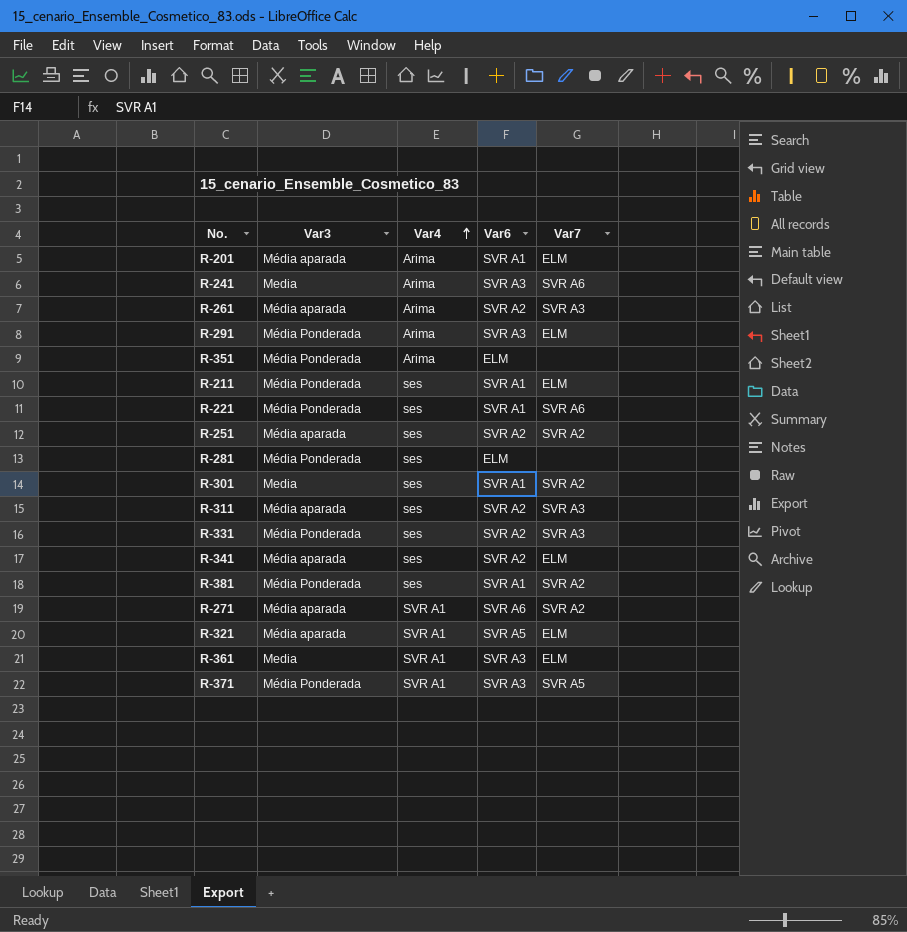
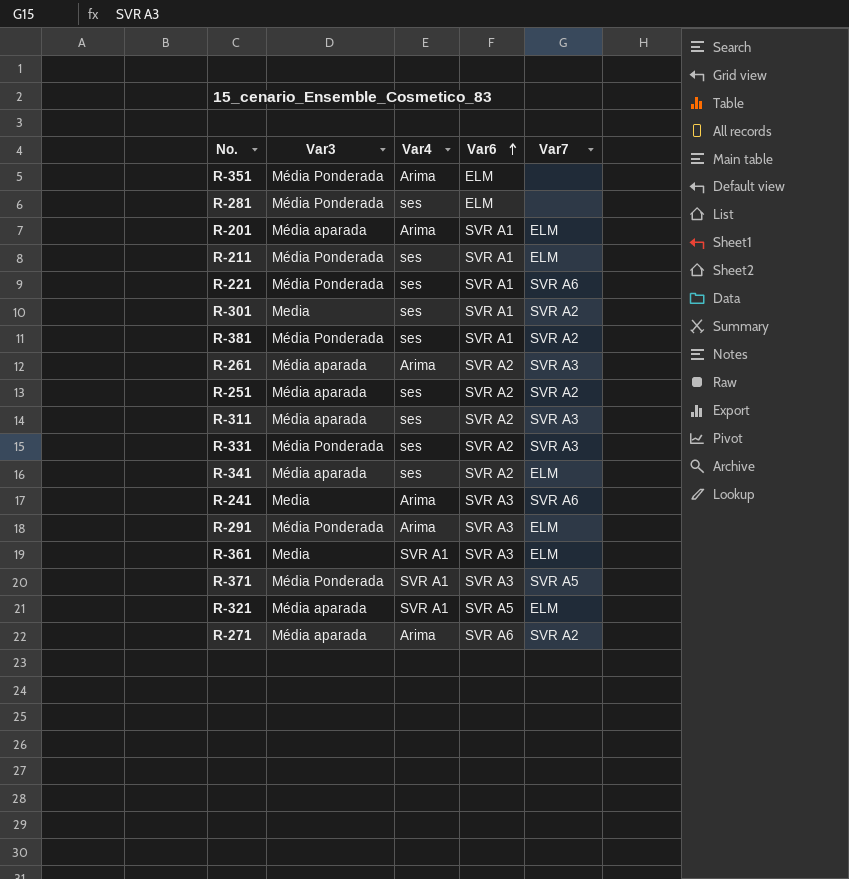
row order: Var4 ascending -> Var6 ascending
R-271 | Var4: SVR A1 -> Arima

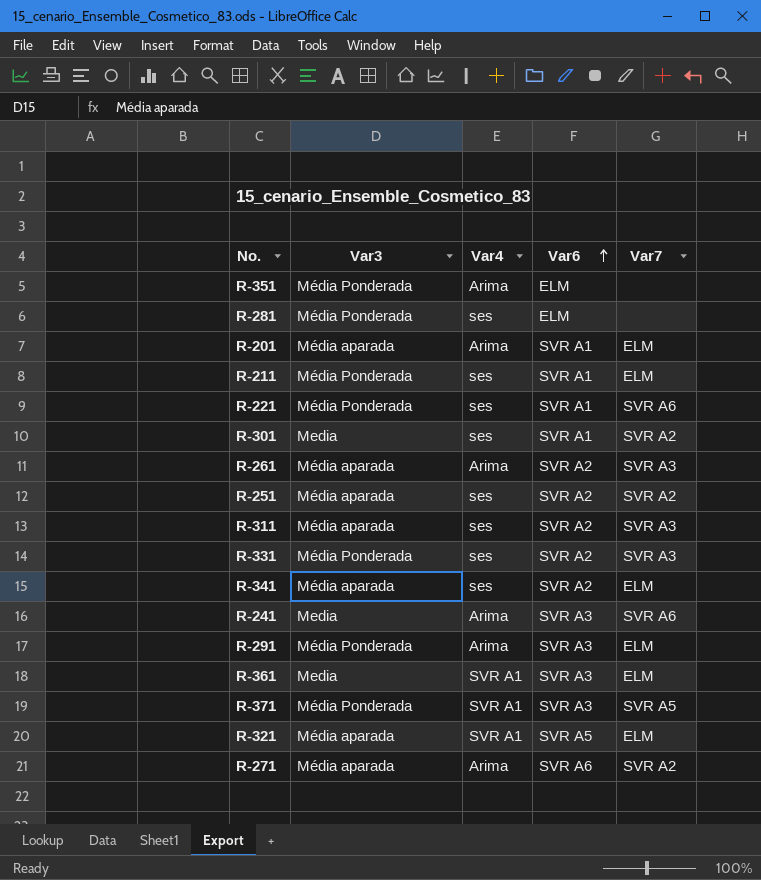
row R-381: Média Ponderada | ses | SVR A1 | SVR A2 -> none

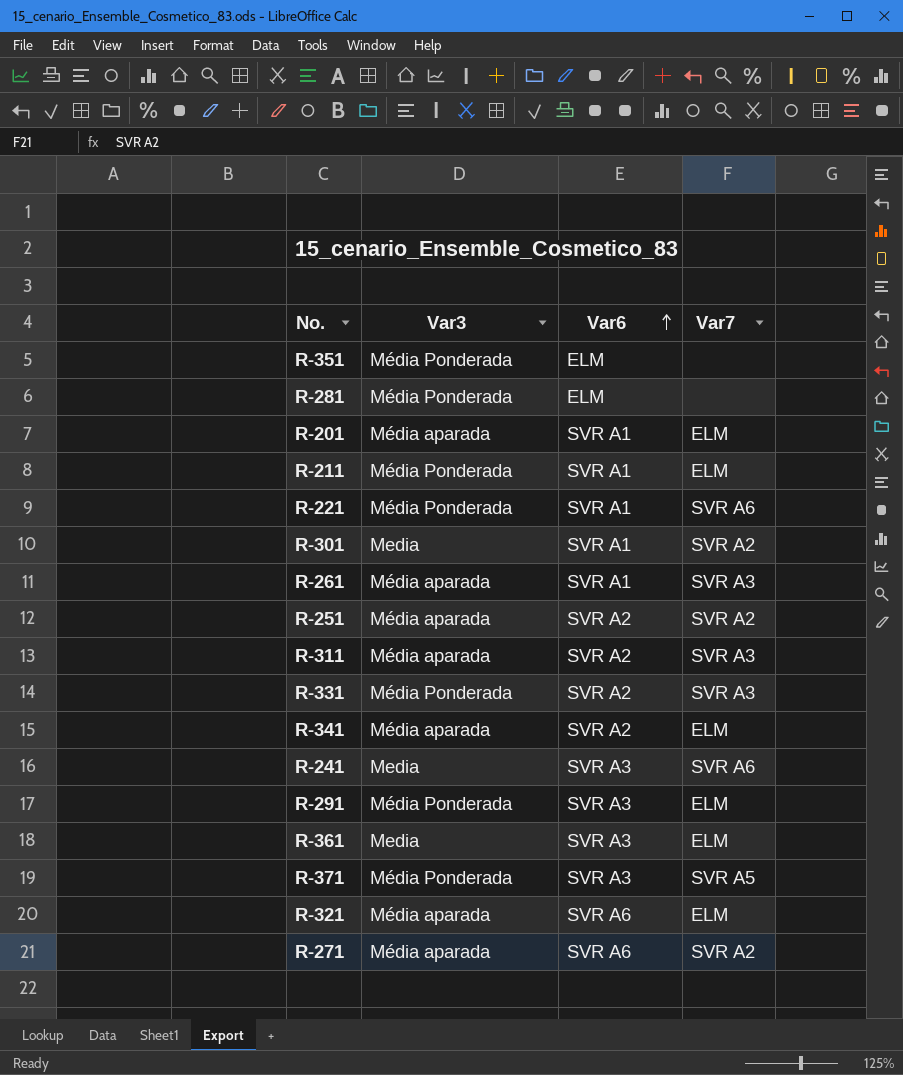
column Var4 | position: 3 -> none
R-261 | Var6: SVR A2 -> SVR A1
R-321 | Var6: SVR A5 -> SVR A6

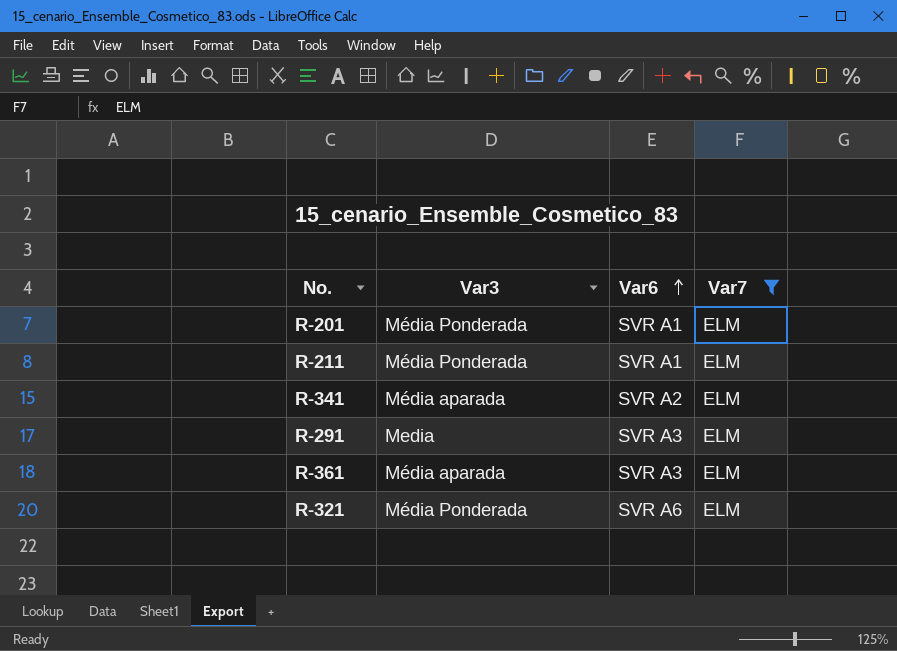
filter: none -> Var7 = ELM
R-201 | Var3: Média aparada -> Média Ponderada
R-291 | Var3: Média Ponderada -> Media
R-361 | Var3: Media -> Média aparada
R-321 | Var3: Média aparada -> Média Ponderada

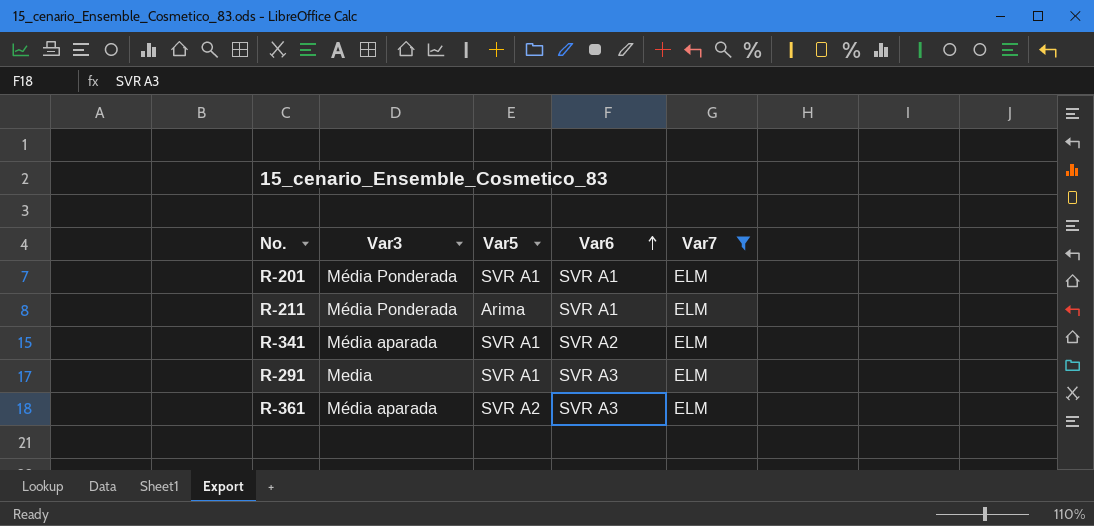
column Var5 | position: none -> 3
row R-321: Média Ponderada | SVR A6 | ELM -> none

